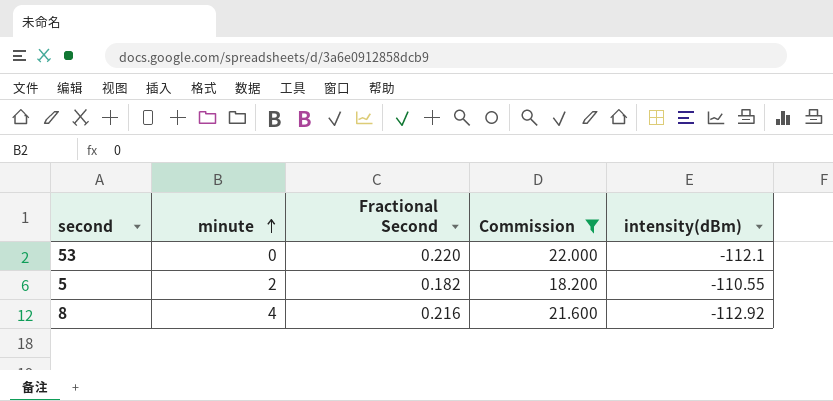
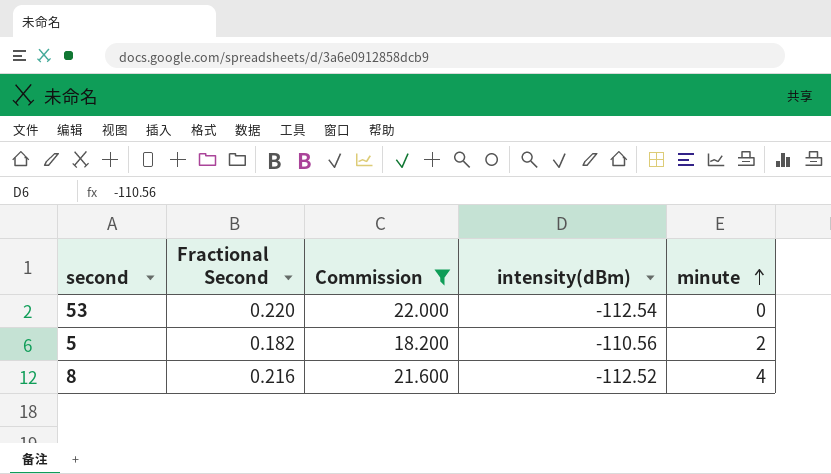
column minute | position: 2 -> 5
53 | intensity(dBm): -112.1 -> -112.54
5 | intensity(dBm): -110.55 -> -110.56
8 | intensity(dBm): -112.92 -> -112.52

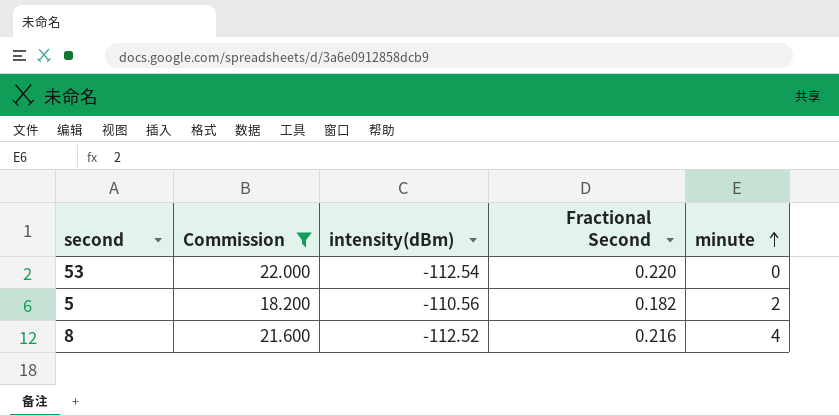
column Fractional Second | position: 2 -> 4

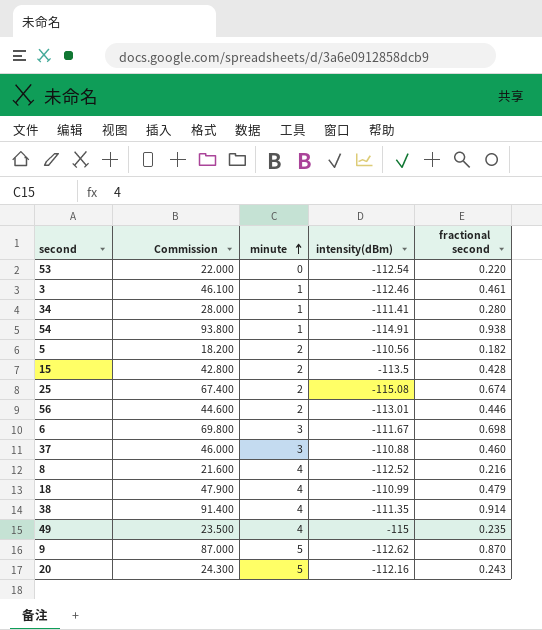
filter: Commission <= 22.000 -> none
column minute | position: 5 -> 3
column name: Fractional Second -> fractional second

